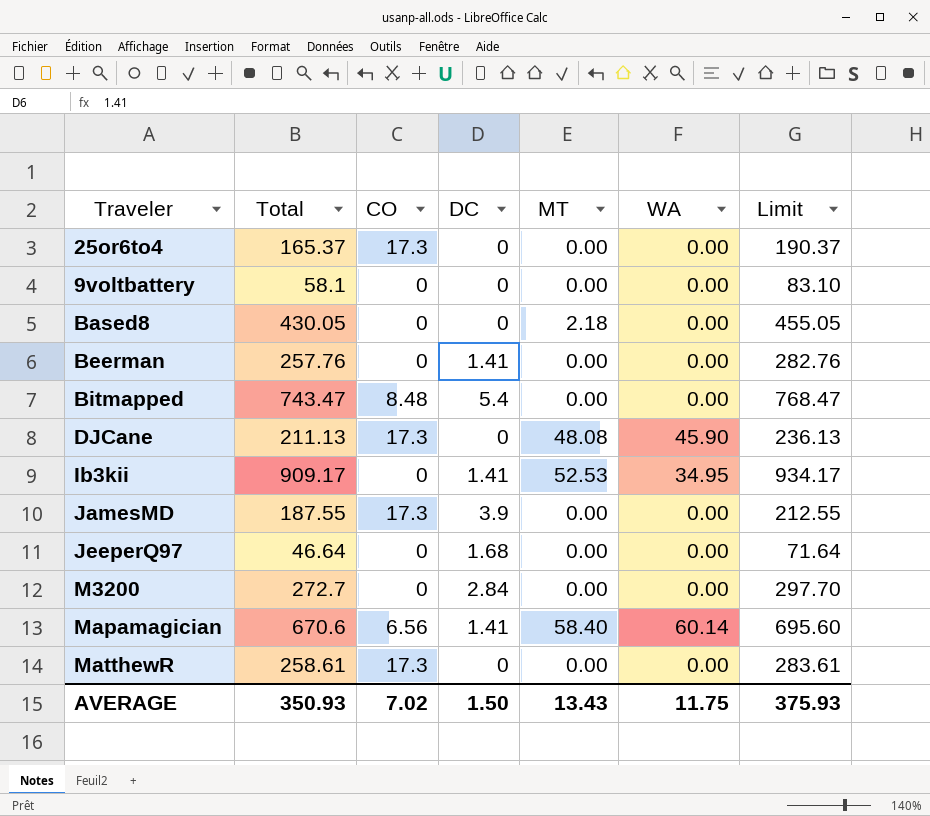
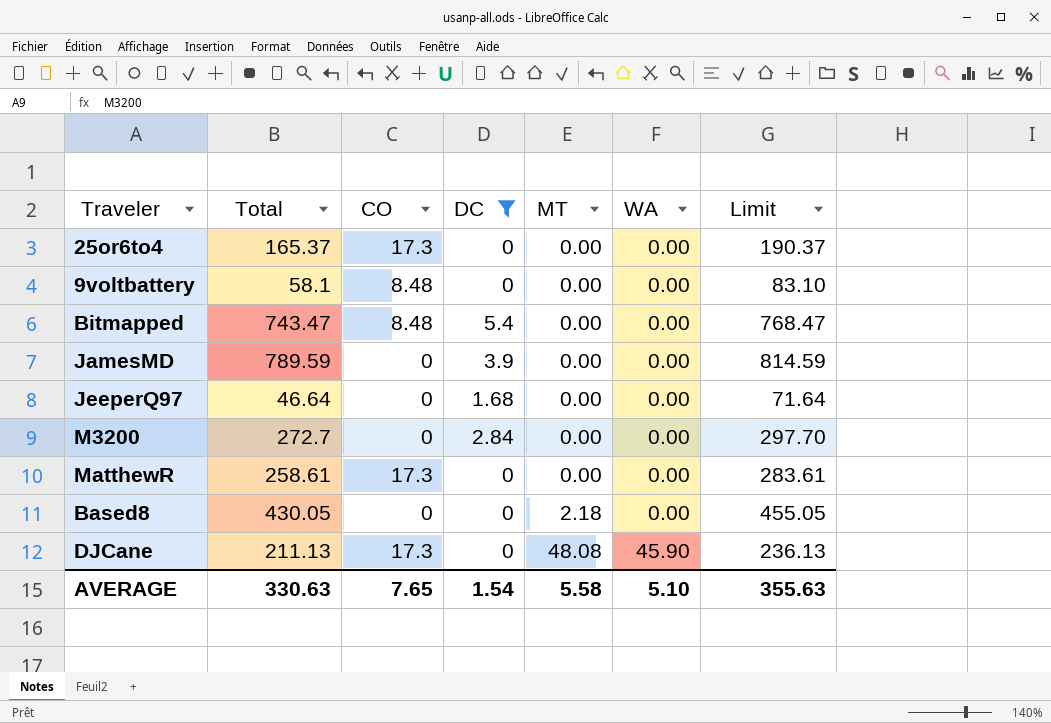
filter: none -> DC != 1.41
row order: none -> MT ascending
9voltbattery | CO: 0 -> 8.48
JamesMD | Total: 187.55 -> 789.59
JamesMD | CO: 17.3 -> 0
JamesMD | Limit: 212.55 -> 814.59
AVERAGE | Total: 350.93 -> 330.63
AVERAGE | CO: 7.02 -> 7.65
AVERAGE | DC: 1.50 -> 1.54
AVERAGE | MT: 13.43 -> 5.58
AVERAGE | WA: 11.75 -> 5.10
AVERAGE | Limit: 375.93 -> 355.63

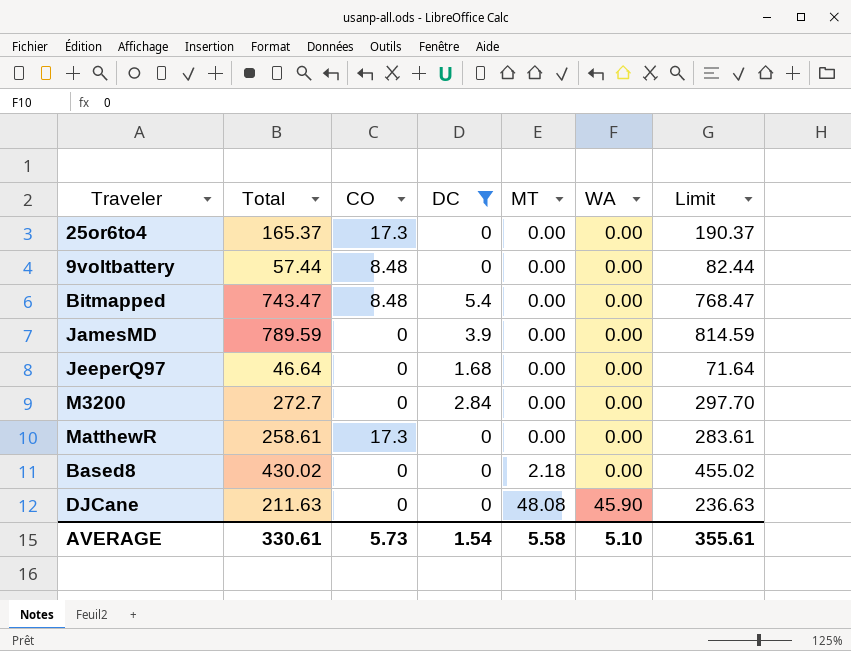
9voltbattery | Total: 58.1 -> 57.44
9voltbattery | Limit: 83.10 -> 82.44
Based8 | Total: 430.05 -> 430.02
Based8 | Limit: 455.05 -> 455.02
DJCane | Total: 211.13 -> 211.63
DJCane | CO: 17.3 -> 0
DJCane | Limit: 236.13 -> 236.63
AVERAGE | Total: 330.63 -> 330.61
AVERAGE | CO: 7.65 -> 5.73
AVERAGE | Limit: 355.63 -> 355.61

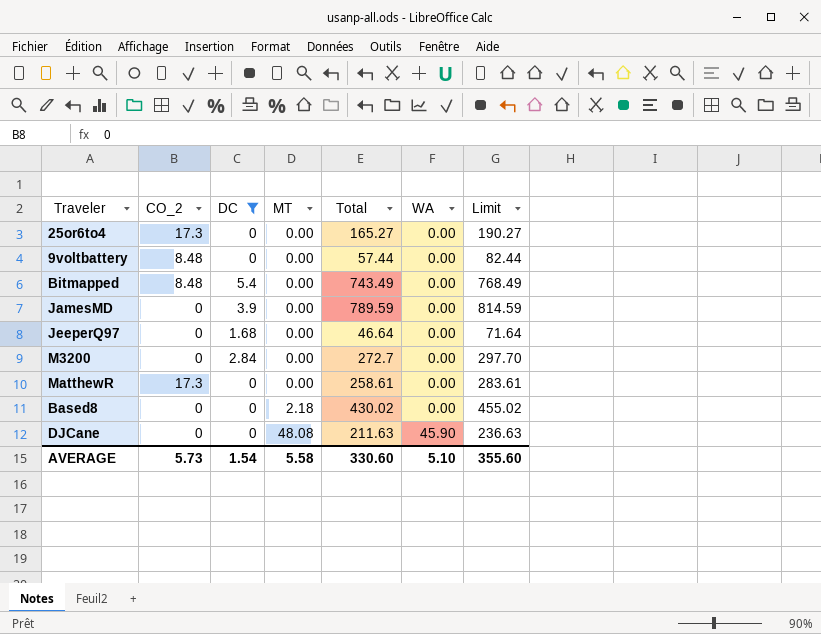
column name: CO -> CO_2
column Total | position: 2 -> 5
25or6to4 | Total: 165.37 -> 165.27
25or6to4 | Limit: 190.37 -> 190.27
Bitmapped | Total: 743.47 -> 743.49
Bitmapped | Limit: 768.47 -> 768.49
AVERAGE | Total: 330.61 -> 330.60
AVERAGE | Limit: 355.61 -> 355.60

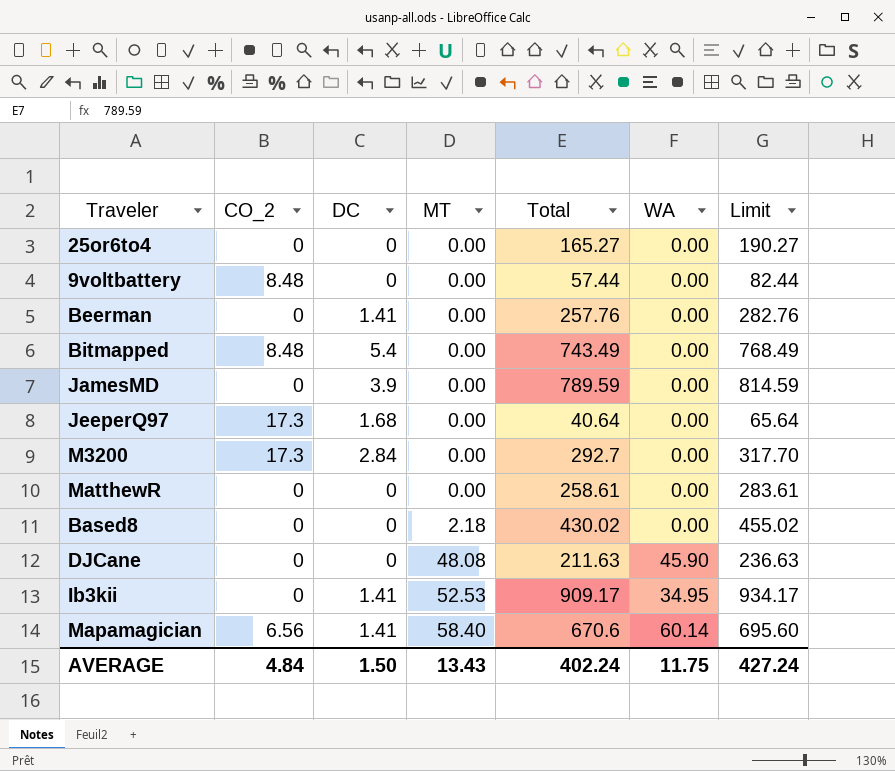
filter: DC != 1.41 -> none
25or6to4 | CO_2: 17.3 -> 0
JeeperQ97 | CO_2: 0 -> 17.3
JeeperQ97 | Total: 46.64 -> 40.64
JeeperQ97 | Limit: 71.64 -> 65.64
M3200 | CO_2: 0 -> 17.3
M3200 | Total: 272.7 -> 292.7
M3200 | Limit: 297.70 -> 317.70
MatthewR | CO_2: 17.3 -> 0
AVERAGE | CO_2: 5.73 -> 4.84
AVERAGE | DC: 1.54 -> 1.50
AVERAGE | MT: 5.58 -> 13.43
AVERAGE | Total: 330.60 -> 402.24
AVERAGE | WA: 5.10 -> 11.75
AVERAGE | Limit: 355.60 -> 427.24

